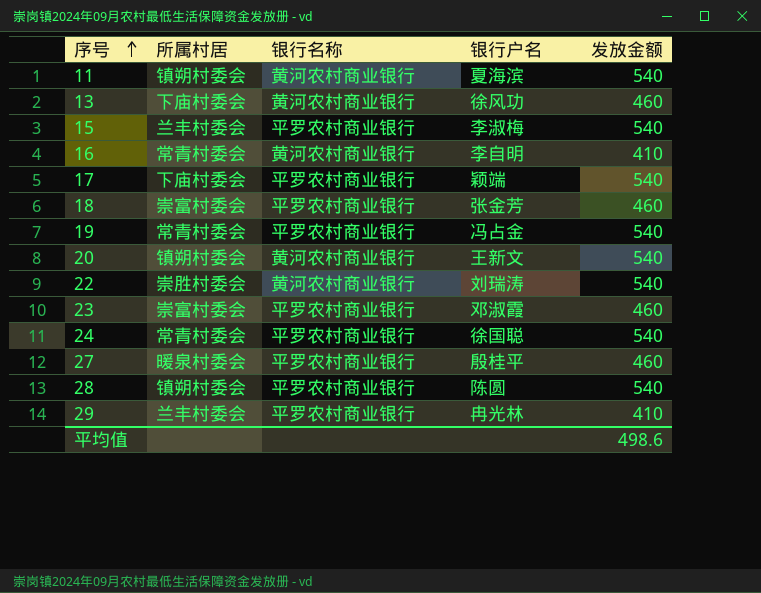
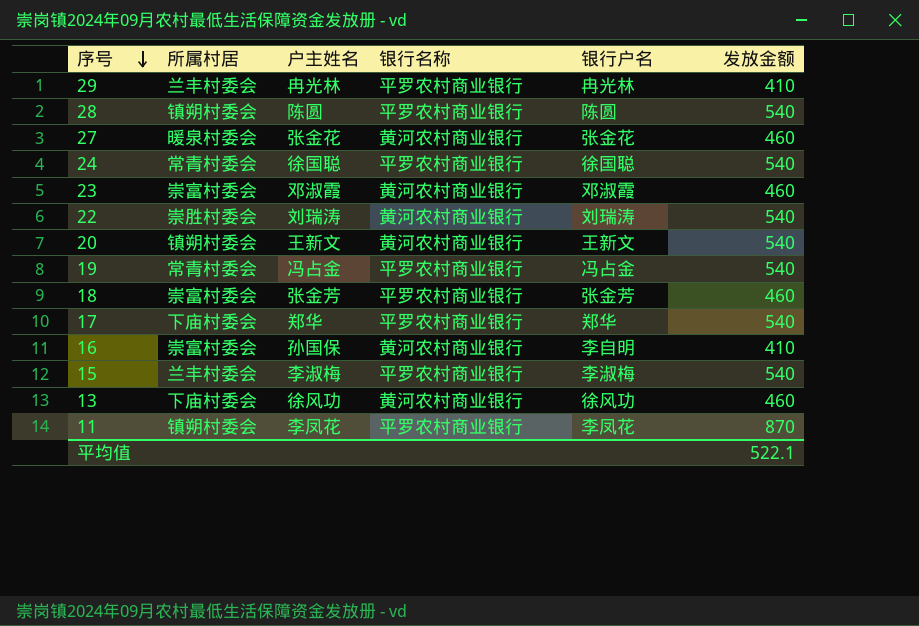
row order: 序号 ascending -> 序号 descending
column 户主姓名 | position: none -> 3
27 | 银行名称: 平罗农村商业银行 -> 黄河农村商业银行
27 | 银行户名: 殷桂平 -> 张金花
23 | 银行名称: 平罗农村商业银行 -> 黄河农村商业银行
17 | 银行户名: 颖端 -> 郑华
16 | 所属村居: 常青村委会 -> 崇富村委会
11 | 银行名称: 黄河农村商业银行 -> 平罗农村商业银行
11 | 银行户名: 夏海滨 -> 李凤花
11 | 发放金额: 540 -> 870
平均值 | 发放金额: 498.6 -> 522.1

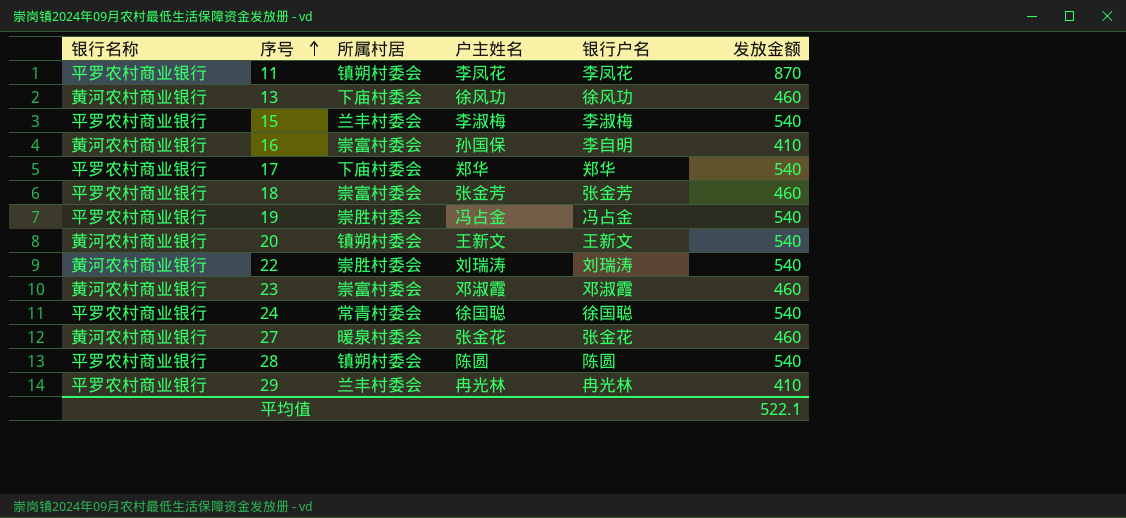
row order: 序号 descending -> 序号 ascending
column 银行名称 | position: 4 -> 1
19 | 所属村居: 常青村委会 -> 崇胜村委会

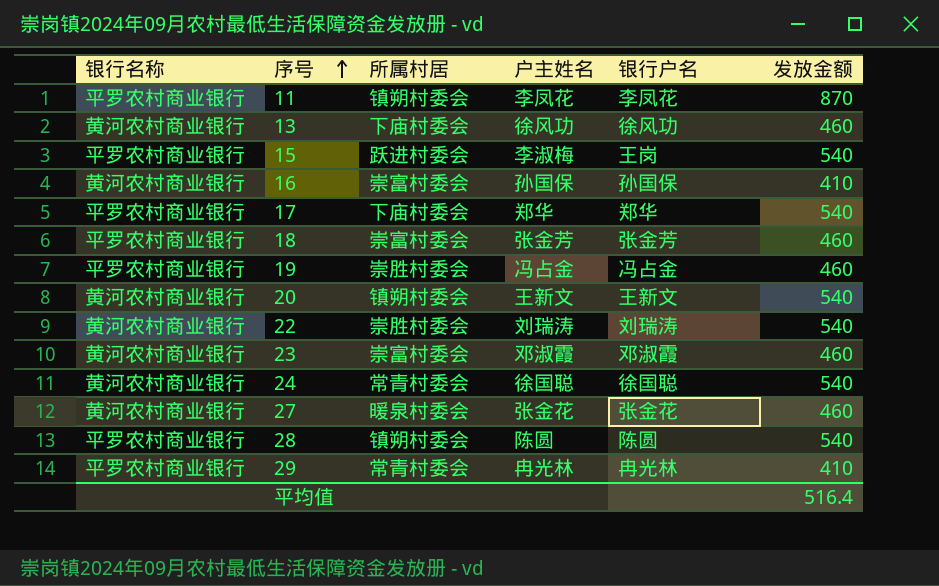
15 | 所属村居: 兰丰村委会 -> 跃进村委会
15 | 银行户名: 李淑梅 -> 王岗
16 | 银行户名: 李自明 -> 孙国保
19 | 发放金额: 540 -> 460
24 | 银行名称: 平罗农村商业银行 -> 黄河农村商业银行
29 | 所属村居: 兰丰村委会 -> 常青村委会
平均值 | 发放金额: 522.1 -> 516.4

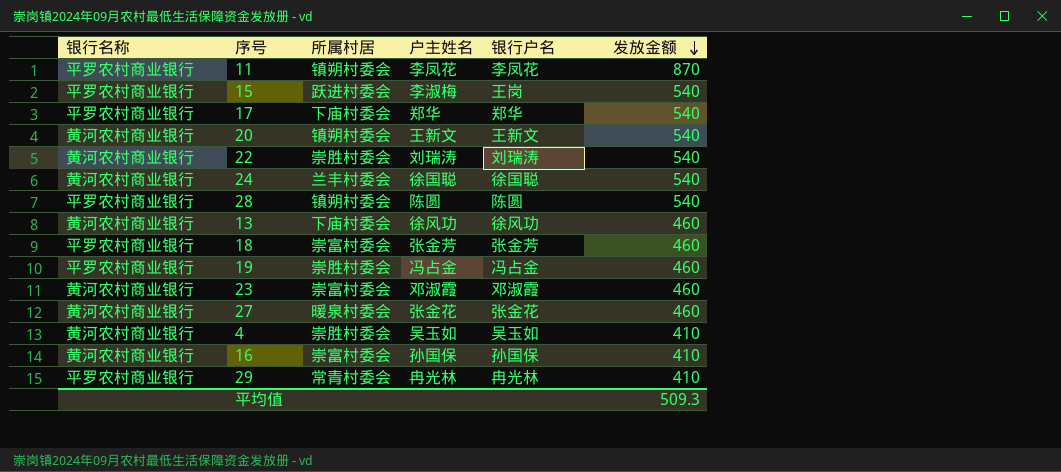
row order: 序号 ascending -> 发放金额 descending
24 | 所属村居: 常青村委会 -> 兰丰村委会
row 4: none -> 黄河农村商业银行 | 崇胜村委会 | 吴玉如 | 吴玉如 | 410
平均值 | 发放金额: 516.4 -> 509.3

